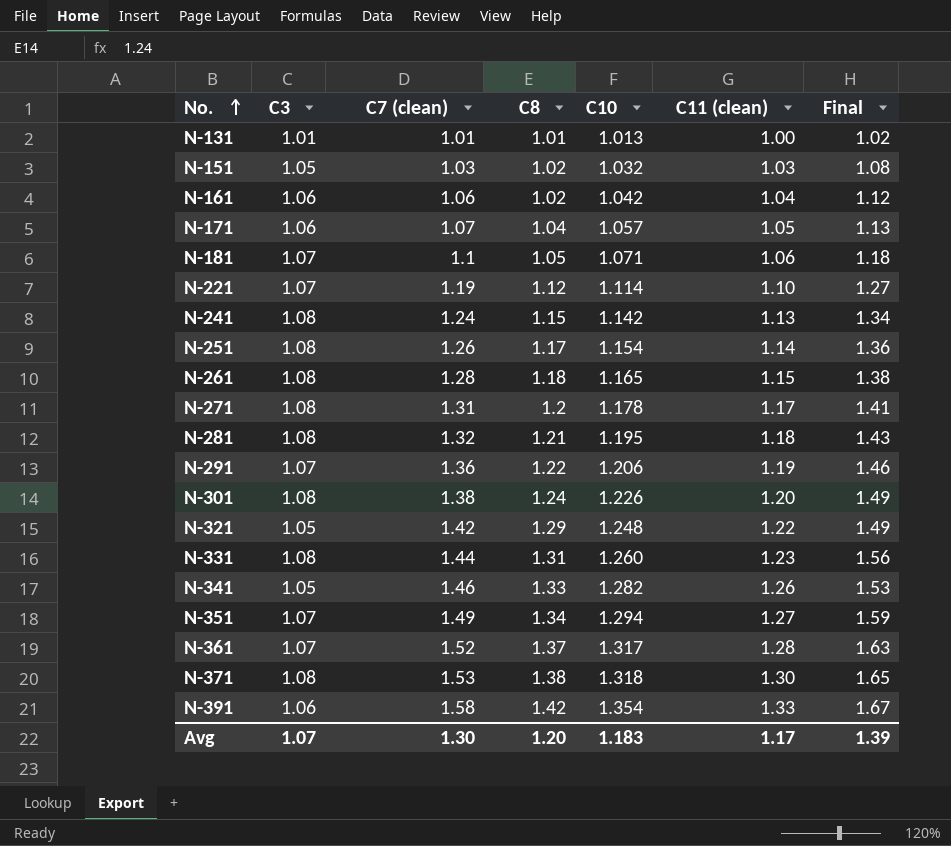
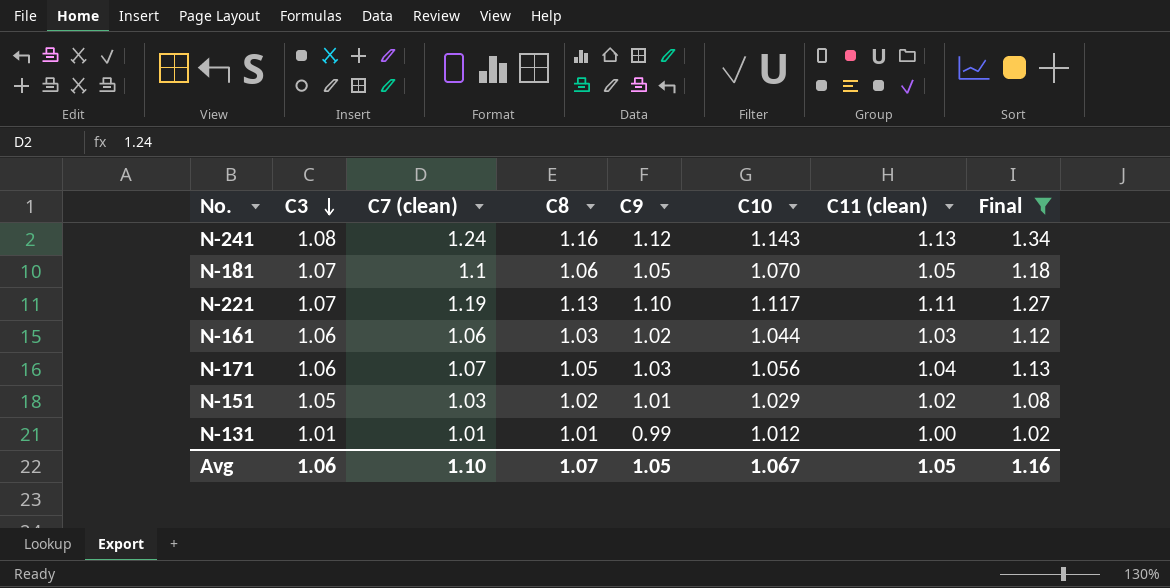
filter: none -> Final <= 1.34
row order: No. ascending -> C3 descending
column C9 | position: none -> 5
N-241 | C8: 1.15 -> 1.16
N-241 | C10: 1.142 -> 1.143
N-181 | C8: 1.05 -> 1.06
N-181 | C10: 1.071 -> 1.070
N-181 | C11 (clean): 1.06 -> 1.05
N-221 | C8: 1.12 -> 1.13
N-221 | C10: 1.114 -> 1.117
N-221 | C11 (clean): 1.10 -> 1.11
N-161 | C8: 1.02 -> 1.03
N-161 | C10: 1.042 -> 1.044
N-161 | C11 (clean): 1.04 -> 1.03
N-171 | C8: 1.04 -> 1.05
N-171 | C10: 1.057 -> 1.056
N-171 | C11 (clean): 1.05 -> 1.04
N-151 | C10: 1.032 -> 1.029
N-151 | C11 (clean): 1.03 -> 1.02
N-131 | C10: 1.013 -> 1.012
Avg | C3: 1.07 -> 1.06
Avg | C7 (clean): 1.30 -> 1.10
Avg | C8: 1.20 -> 1.07
Avg | C10: 1.183 -> 1.067
Avg | C11 (clean): 1.17 -> 1.05
Avg | Final: 1.39 -> 1.16

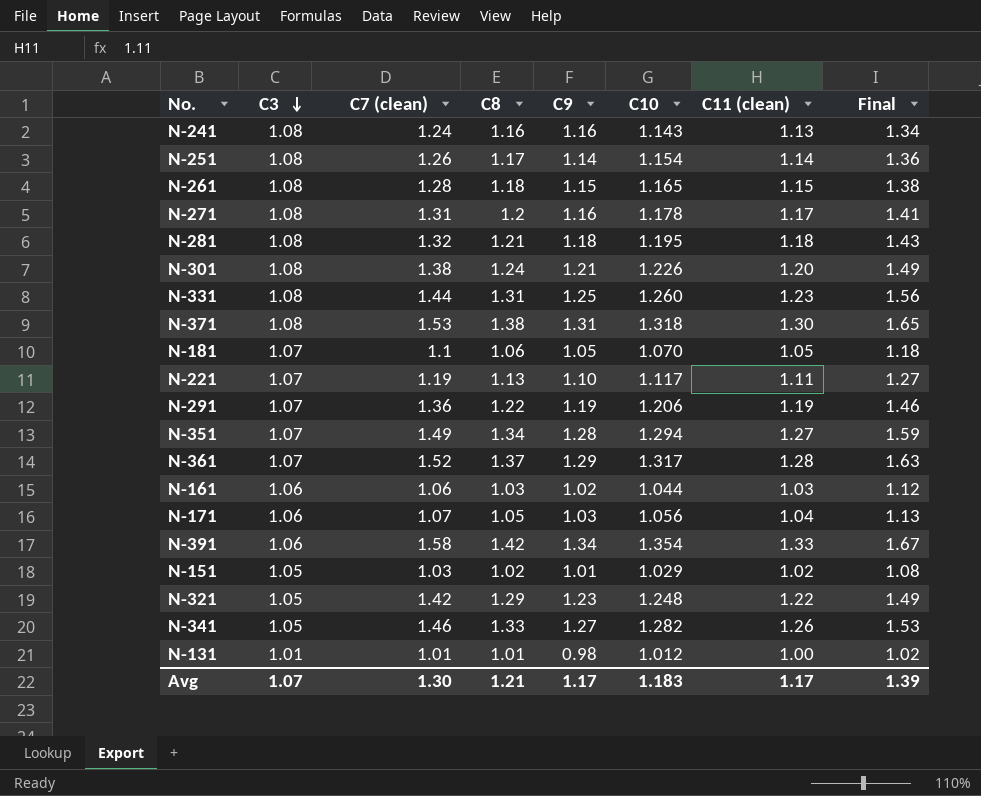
filter: Final <= 1.34 -> none
N-241 | C9: 1.12 -> 1.16
N-131 | C9: 0.99 -> 0.98
Avg | C3: 1.06 -> 1.07
Avg | C7 (clean): 1.10 -> 1.30
Avg | C8: 1.07 -> 1.21
Avg | C9: 1.05 -> 1.17
Avg | C10: 1.067 -> 1.183
Avg | C11 (clean): 1.05 -> 1.17
Avg | Final: 1.16 -> 1.39

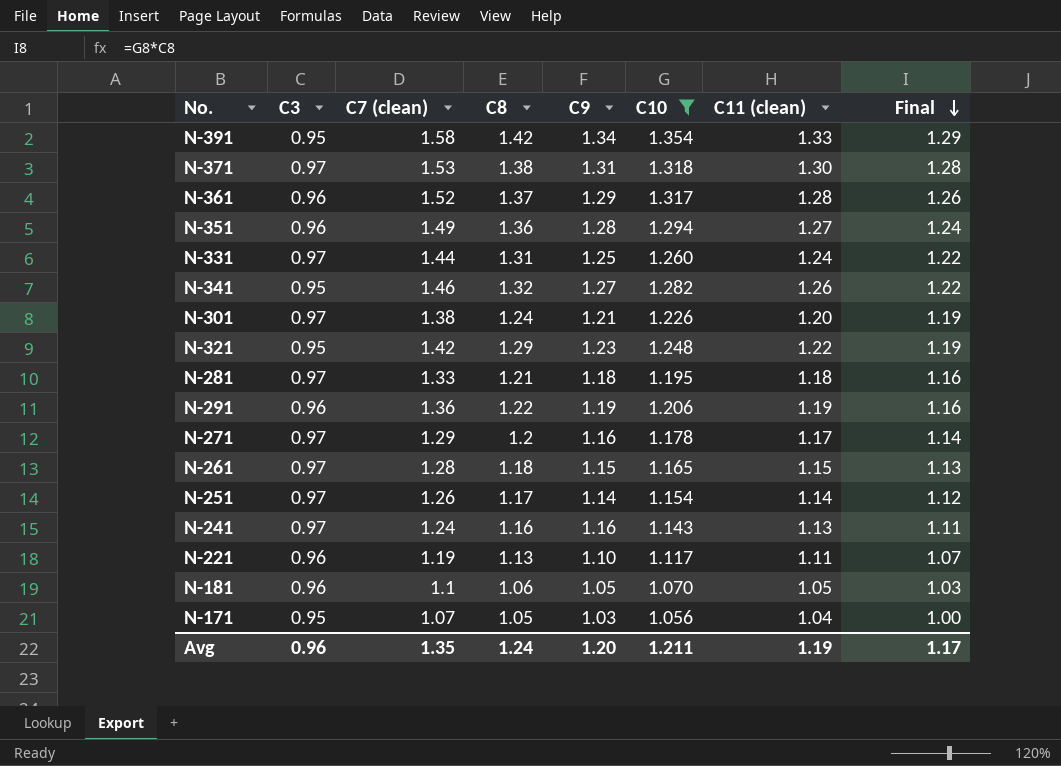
filter: none -> C10 >= 1.056
row order: C3 descending -> Final descending
column Final | formula: [C3] * [C7 (clean)] -> [C3] * [C10]
N-391 | C3: 1.06 -> 0.95
N-371 | C3: 1.08 -> 0.97
N-361 | C3: 1.07 -> 0.96
N-351 | C3: 1.07 -> 0.96
N-351 | C8: 1.34 -> 1.36
N-331 | C3: 1.08 -> 0.97
N-331 | C11 (clean): 1.23 -> 1.24
N-341 | C3: 1.05 -> 0.95
N-341 | C8: 1.33 -> 1.32
N-301 | C3: 1.08 -> 0.97
N-321 | C3: 1.05 -> 0.95
N-281 | C3: 1.08 -> 0.97
N-281 | C7 (clean): 1.32 -> 1.33
N-291 | C3: 1.07 -> 0.96
N-271 | C3: 1.08 -> 0.97
N-271 | C7 (clean): 1.31 -> 1.29
N-261 | C3: 1.08 -> 0.97
N-251 | C3: 1.08 -> 0.97
N-241 | C3: 1.08 -> 0.97
N-221 | C3: 1.07 -> 0.96
N-181 | C3: 1.07 -> 0.96
N-171 | C3: 1.06 -> 0.95
Avg | C3: 1.07 -> 0.96
Avg | C7 (clean): 1.30 -> 1.35
Avg | C8: 1.21 -> 1.24
Avg | C9: 1.17 -> 1.20
Avg | C10: 1.183 -> 1.211
Avg | C11 (clean): 1.17 -> 1.19
Avg | Final: 1.39 -> 1.17

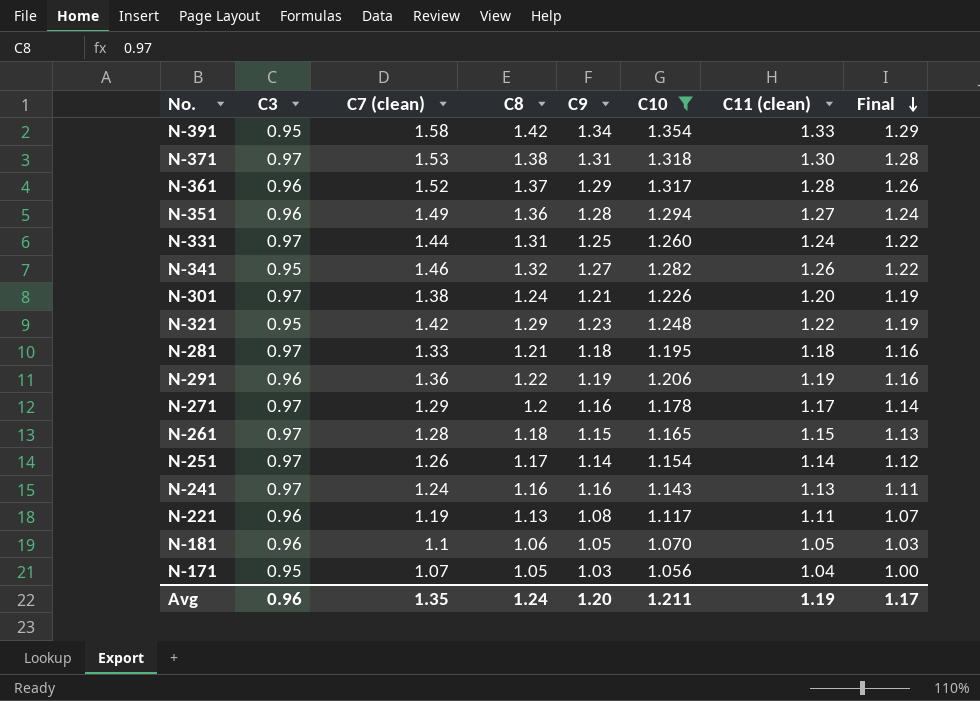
N-221 | C9: 1.10 -> 1.08

